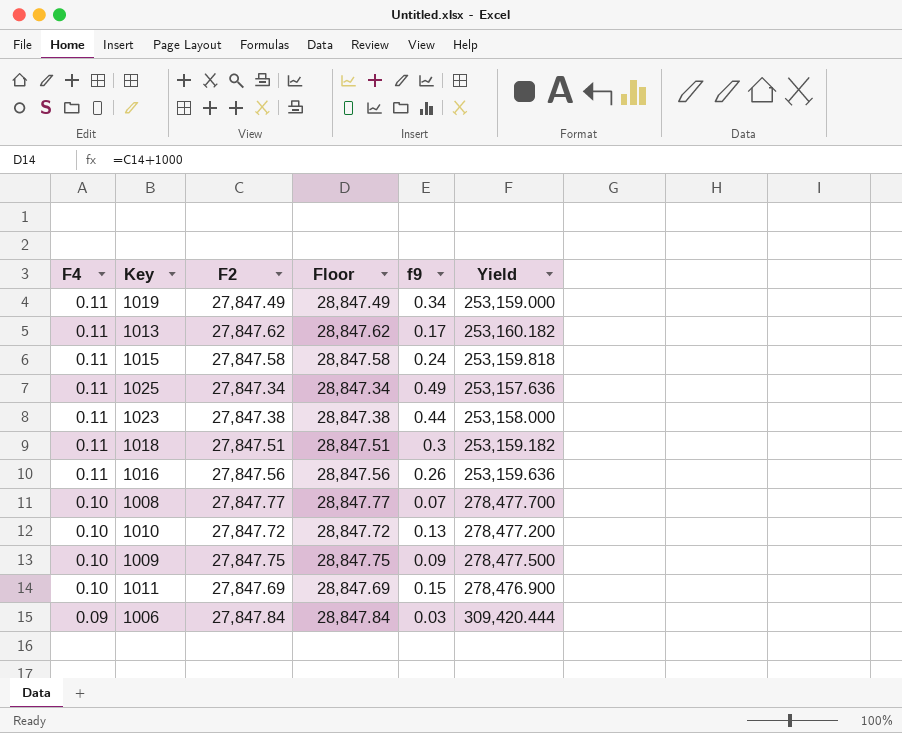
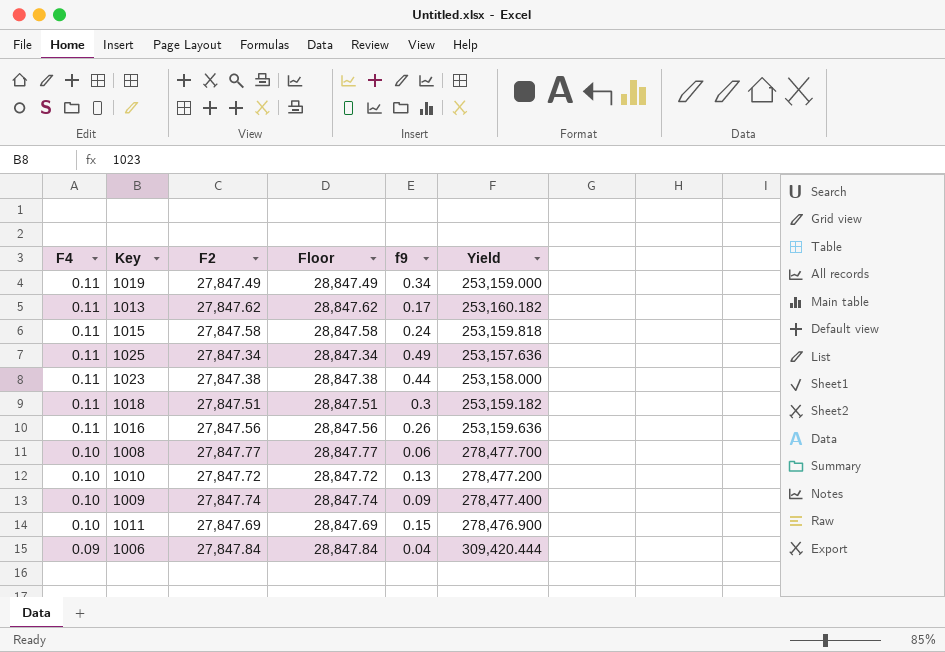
1008 | f9: 0.07 -> 0.06
1009 | F2: 27,847.75 -> 27,847.74
1009 | Floor: 28,847.75 -> 28,847.74
1009 | Yield: 278,477.500 -> 278,477.400
1006 | f9: 0.03 -> 0.04

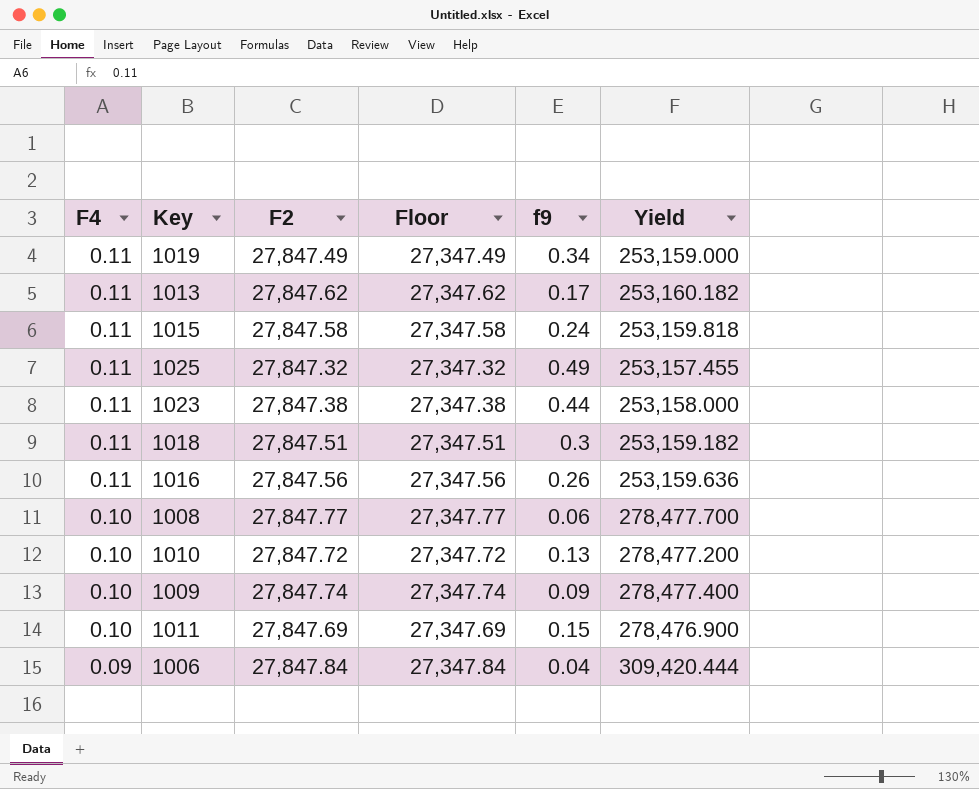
column Floor | formula: [F2] + 1000 -> [F2] - 500
1025 | F2: 27,847.34 -> 27,847.32
1025 | Yield: 253,157.636 -> 253,157.455

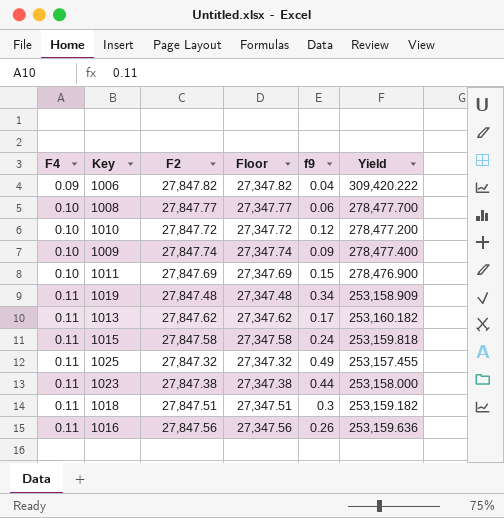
row order: F4 descending -> F4 ascending
1006 | F2: 27,847.84 -> 27,847.82
1006 | Floor: 27,347.84 -> 27,347.82
1006 | Yield: 309,420.444 -> 309,420.222
1010 | f9: 0.13 -> 0.12
1019 | F2: 27,847.49 -> 27,847.48
1019 | Floor: 27,347.49 -> 27,347.48
1019 | Yield: 253,159.000 -> 253,158.909

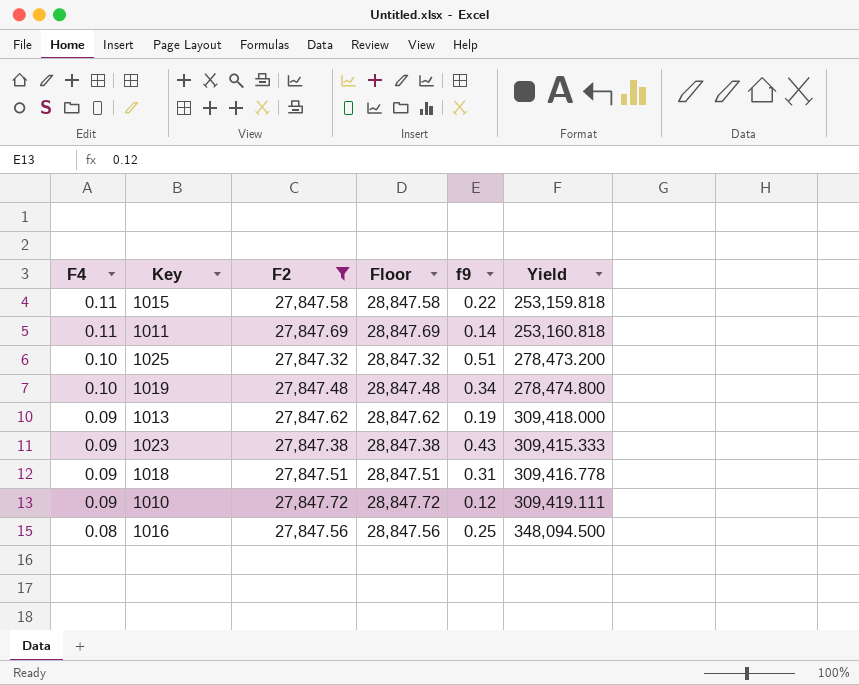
filter: none -> F2 <= 27,847.72
row order: F4 ascending -> F4 descending
column Floor | formula: [F2] - 500 -> [F2] + 1000
1015 | f9: 0.24 -> 0.22
1011 | F4: 0.10 -> 0.11
1011 | f9: 0.15 -> 0.14
1011 | Yield: 278,476.900 -> 253,160.818
1025 | F4: 0.11 -> 0.10
1025 | f9: 0.49 -> 0.51
1025 | Yield: 253,157.455 -> 278,473.200
1019 | F4: 0.11 -> 0.10
1019 | Yield: 253,158.909 -> 278,474.800
1013 | F4: 0.11 -> 0.09
1013 | f9: 0.17 -> 0.19
1013 | Yield: 253,160.182 -> 309,418.000
1023 | F4: 0.11 -> 0.09
1023 | f9: 0.44 -> 0.43
1023 | Yield: 253,158.000 -> 309,415.333
1018 | F4: 0.11 -> 0.09
1018 | f9: 0.3 -> 0.31
1018 | Yield: 253,159.182 -> 309,416.778
1010 | F4: 0.10 -> 0.09
1010 | Yield: 278,477.200 -> 309,419.111
1016 | F4: 0.11 -> 0.08
1016 | f9: 0.26 -> 0.25
1016 | Yield: 253,159.636 -> 348,094.500

